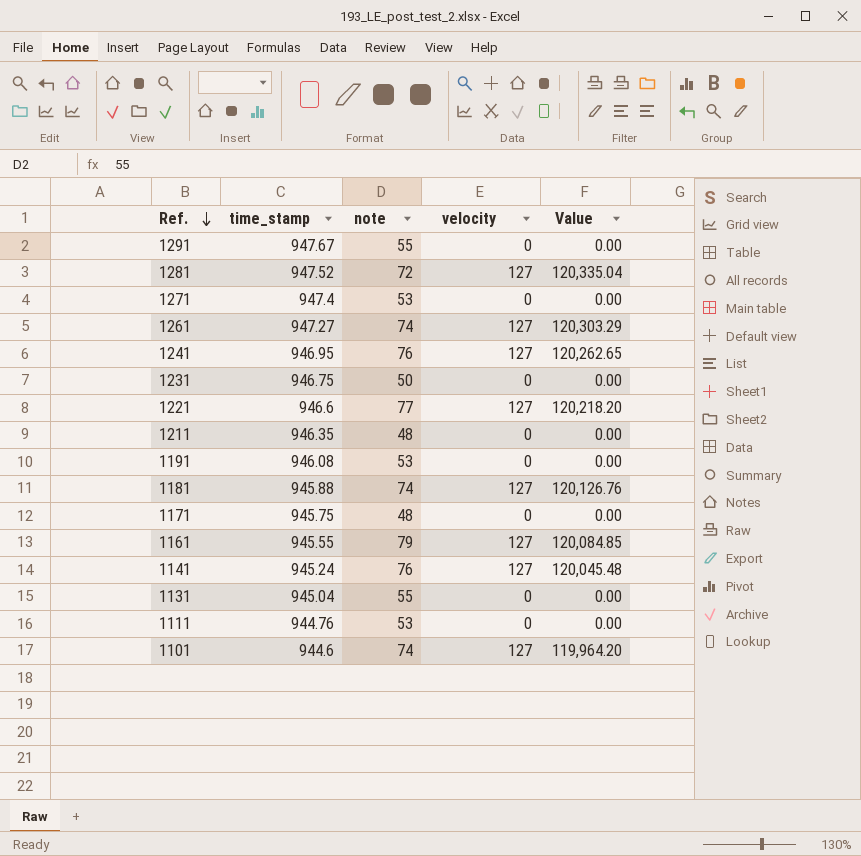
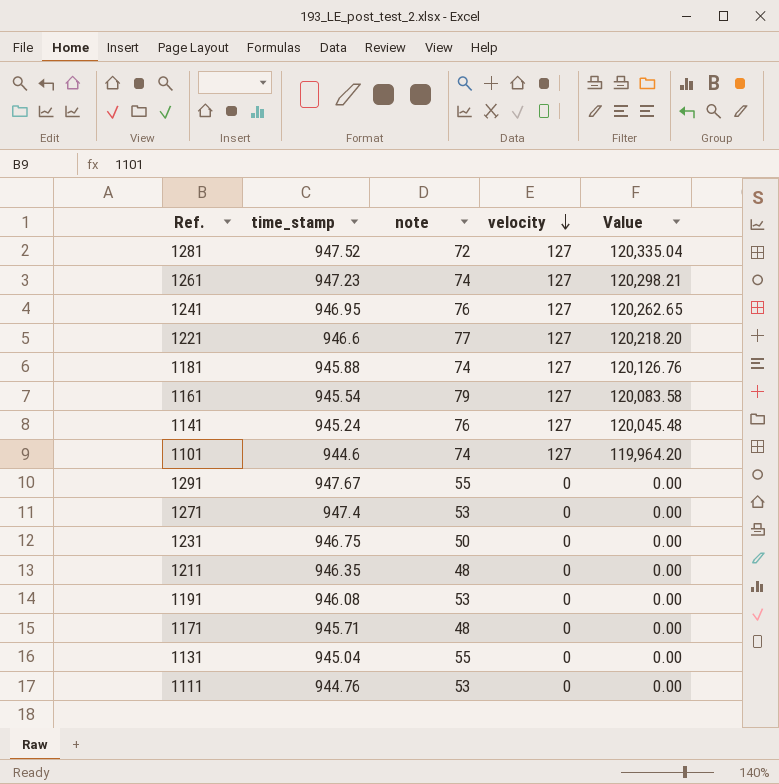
row order: Ref. descending -> velocity descending
1261 | time_stamp: 947.27 -> 947.23
1261 | Value: 120,303.29 -> 120,298.21
1161 | time_stamp: 945.55 -> 945.54
1161 | Value: 120,084.85 -> 120,083.58
1171 | time_stamp: 945.75 -> 945.71

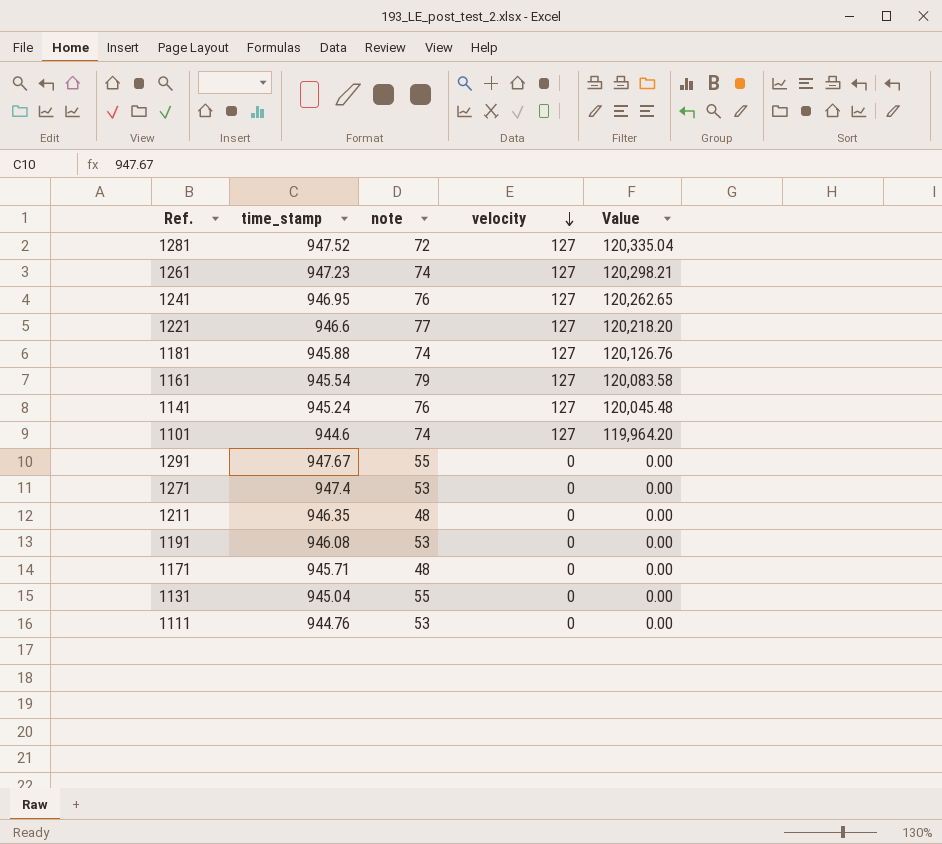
row 1231: 946.75 | 50 | 0 | 0.00 -> none

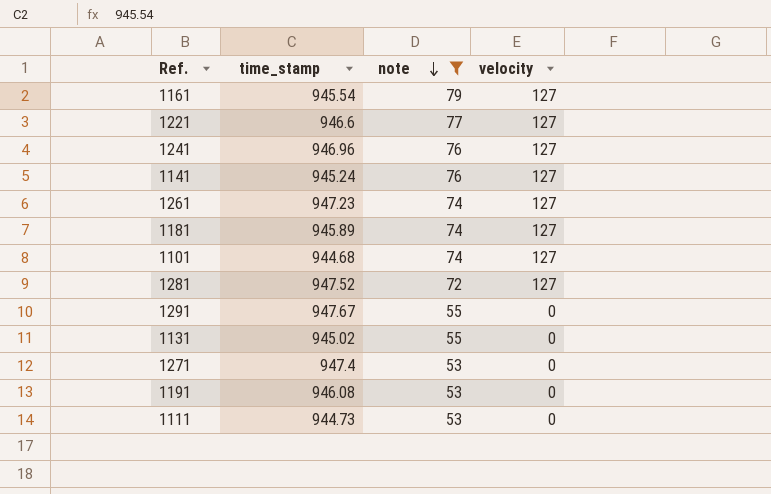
filter: none -> note != 48
row order: velocity descending -> note descending
column Value | formula: [time_stamp] * [velocity] -> none
1241 | time_stamp: 946.95 -> 946.96
1181 | time_stamp: 945.88 -> 945.89
1101 | time_stamp: 944.6 -> 944.68
1131 | time_stamp: 945.04 -> 945.02
1111 | time_stamp: 944.76 -> 944.73

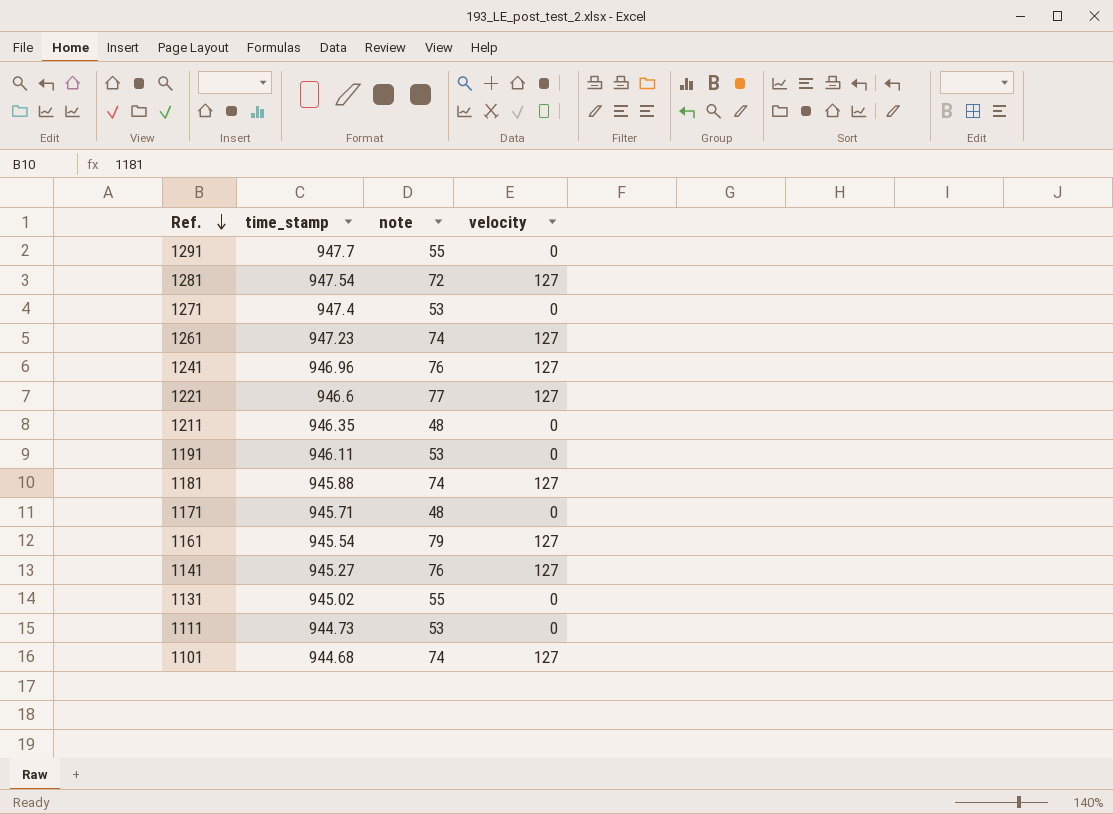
filter: note != 48 -> none
row order: note descending -> Ref. descending
1291 | time_stamp: 947.67 -> 947.7
1281 | time_stamp: 947.52 -> 947.54
1191 | time_stamp: 946.08 -> 946.11
1181 | time_stamp: 945.89 -> 945.88
1141 | time_stamp: 945.24 -> 945.27

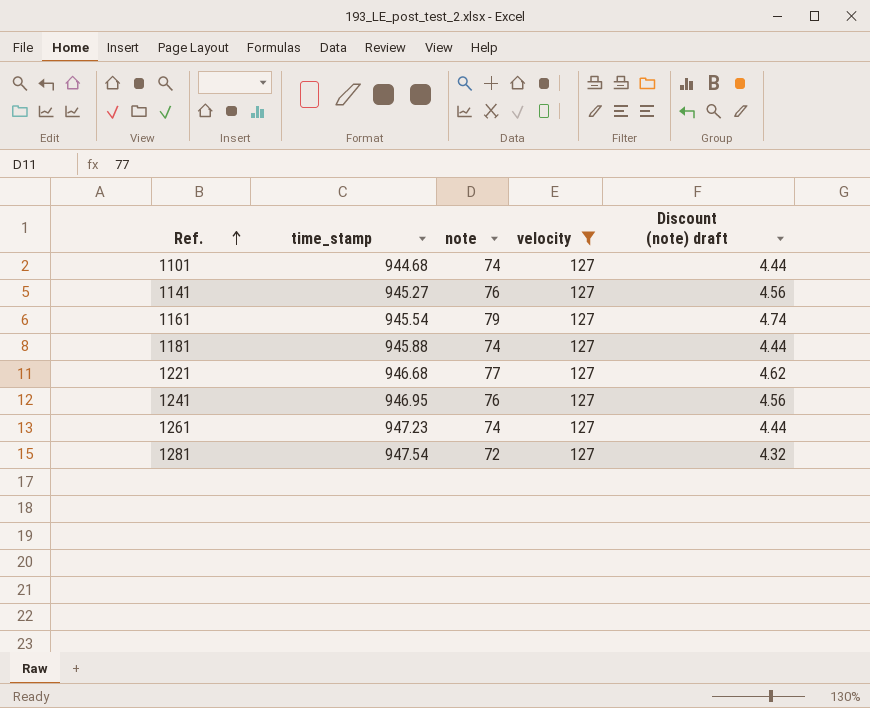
filter: none -> velocity = 127
row order: Ref. descending -> Ref. ascending
column Discount (note) draft | formula: none -> [note] * 0.06
1221 | time_stamp: 946.6 -> 946.68
1241 | time_stamp: 946.96 -> 946.95

